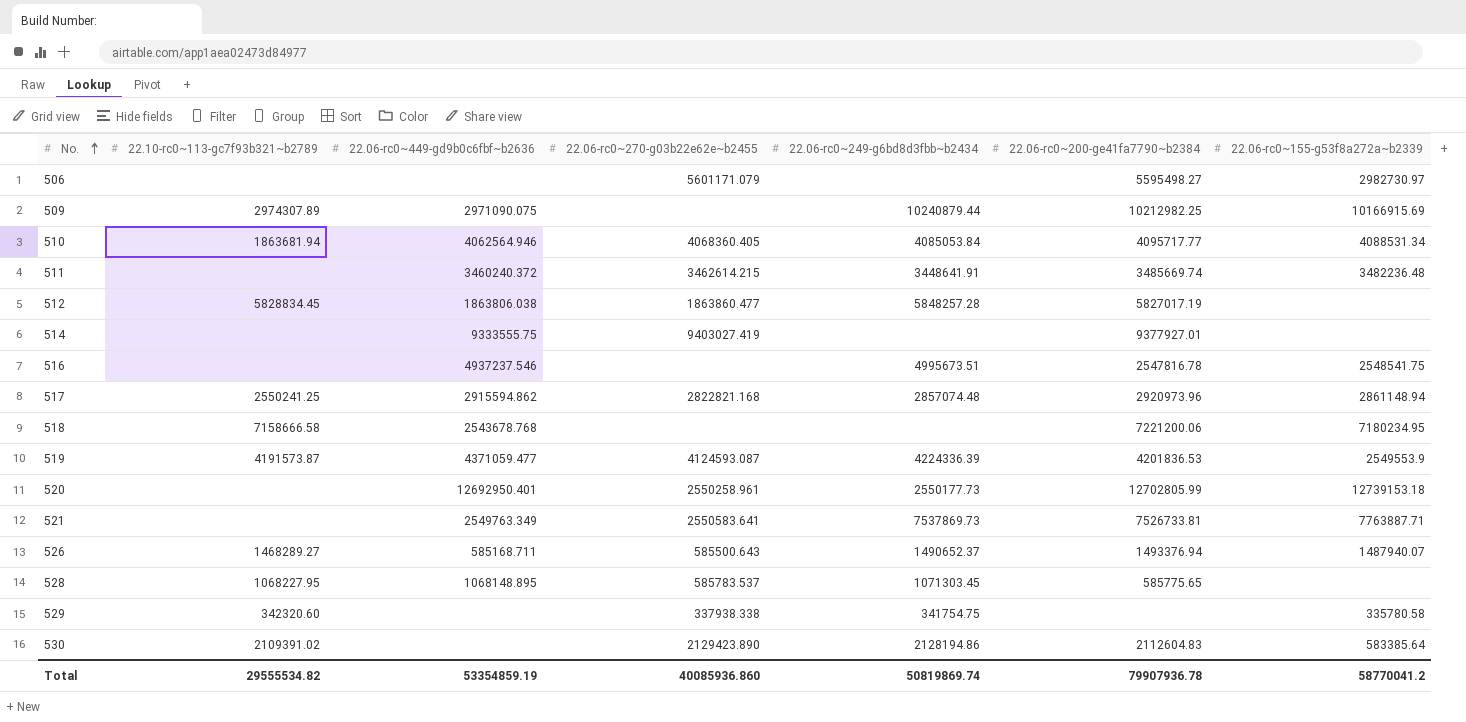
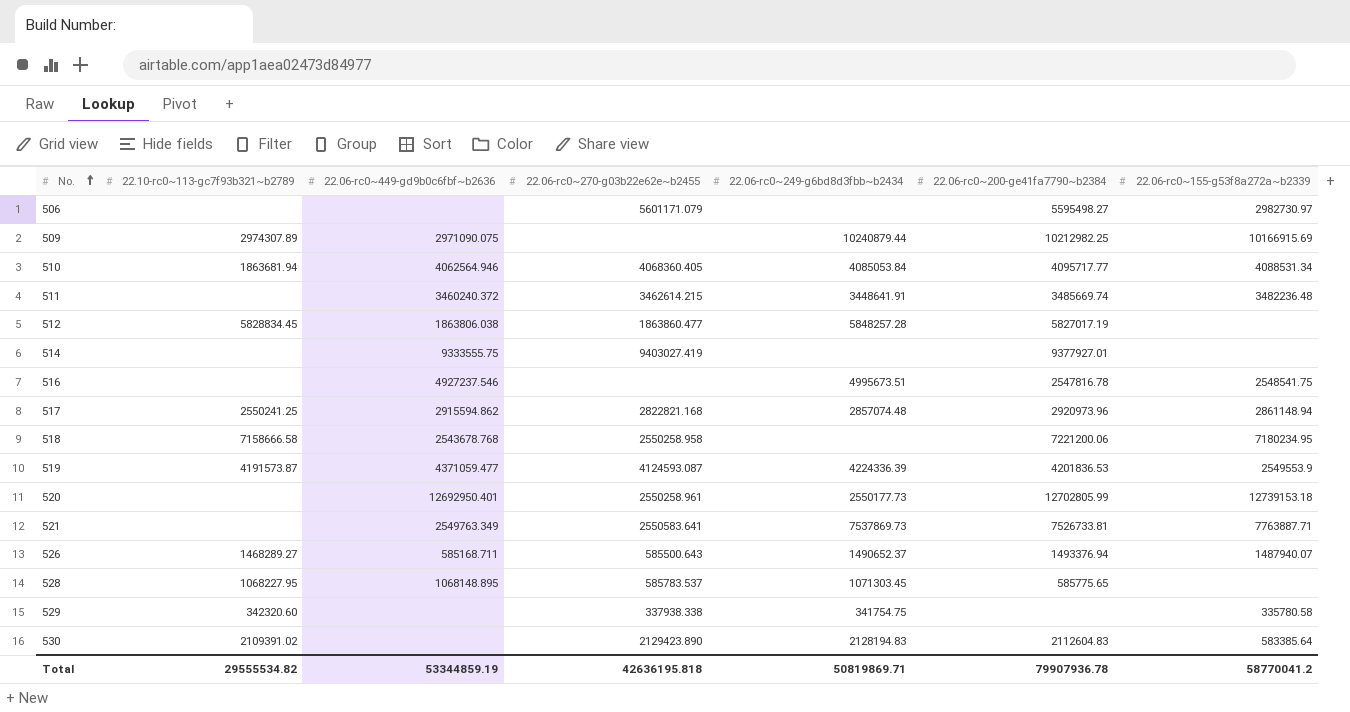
516 | 22.06-rc0~449-gd9b0c6fbf~b2636: 4937237.546 -> 4927237.546
518 | 22.06-rc0~270-g03b22e62e~b2455: none -> 2550258.958
530 | 22.06-rc0~249-g6bd8d3fbb~b2434: 2128194.86 -> 2128194.83
Total | 22.06-rc0~449-gd9b0c6fbf~b2636: 53354859.19 -> 53344859.19
Total | 22.06-rc0~270-g03b22e62e~b2455: 40085936.860 -> 42636195.818
Total | 22.06-rc0~249-g6bd8d3fbb~b2434: 50819869.74 -> 50819869.71

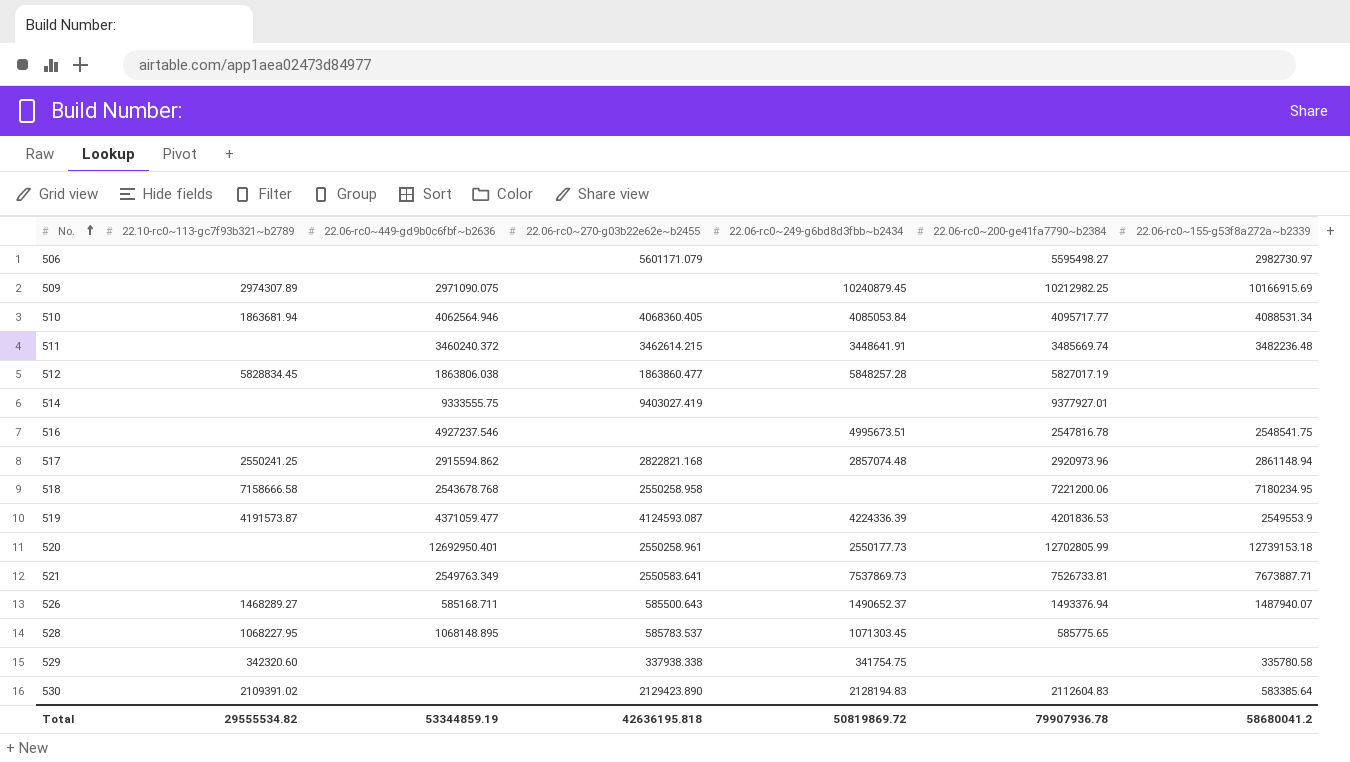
509 | 22.06-rc0~249-g6bd8d3fbb~b2434: 10240879.44 -> 10240879.45
521 | 22.06-rc0~155-g53f8a272a~b2339: 7763887.71 -> 7673887.71
Total | 22.06-rc0~249-g6bd8d3fbb~b2434: 50819869.71 -> 50819869.72
Total | 22.06-rc0~155-g53f8a272a~b2339: 58770041.2 -> 58680041.2

